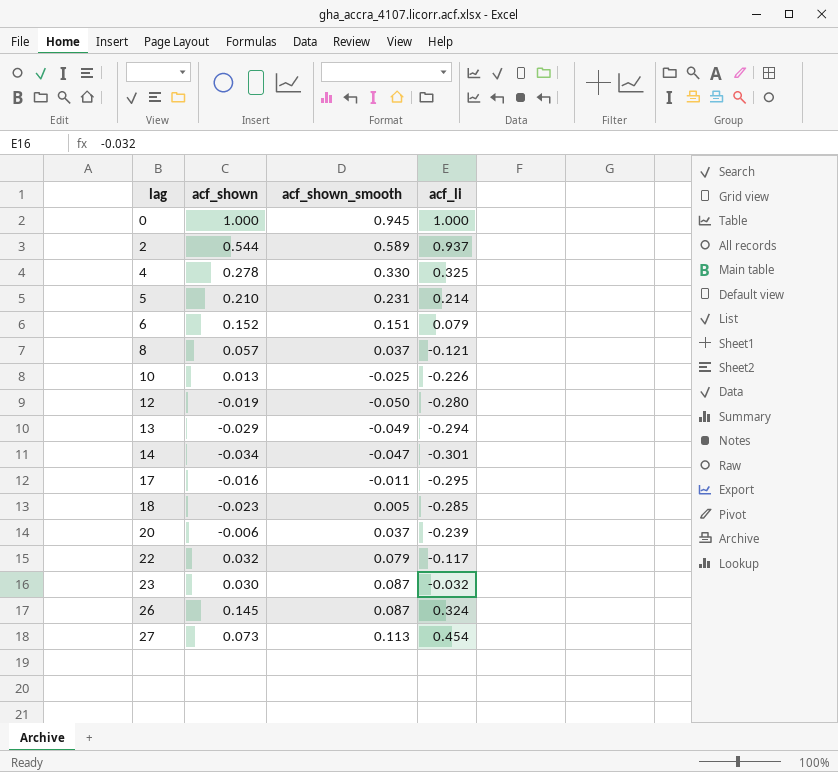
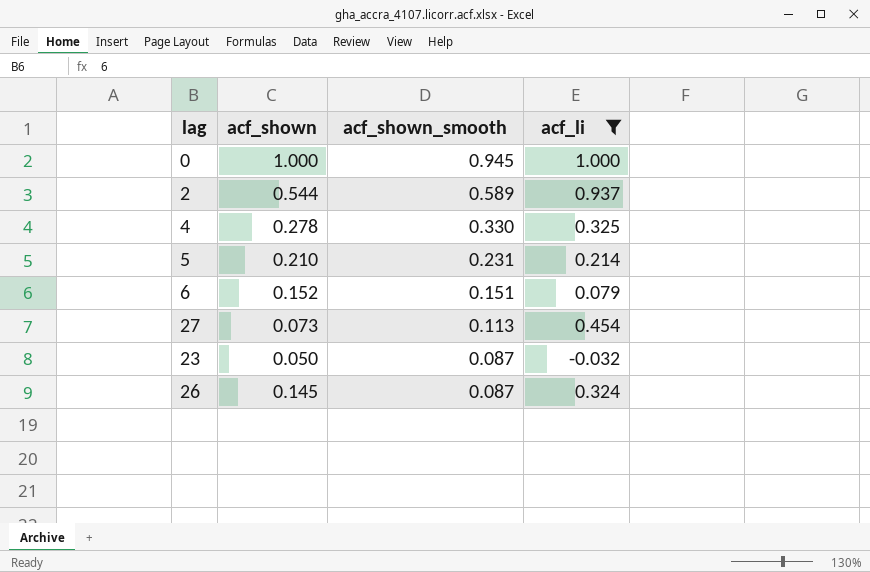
filter: none -> acf_li >= -0.032
row order: lag ascending -> acf_shown_smooth descending
23 | acf_shown: 0.030 -> 0.050

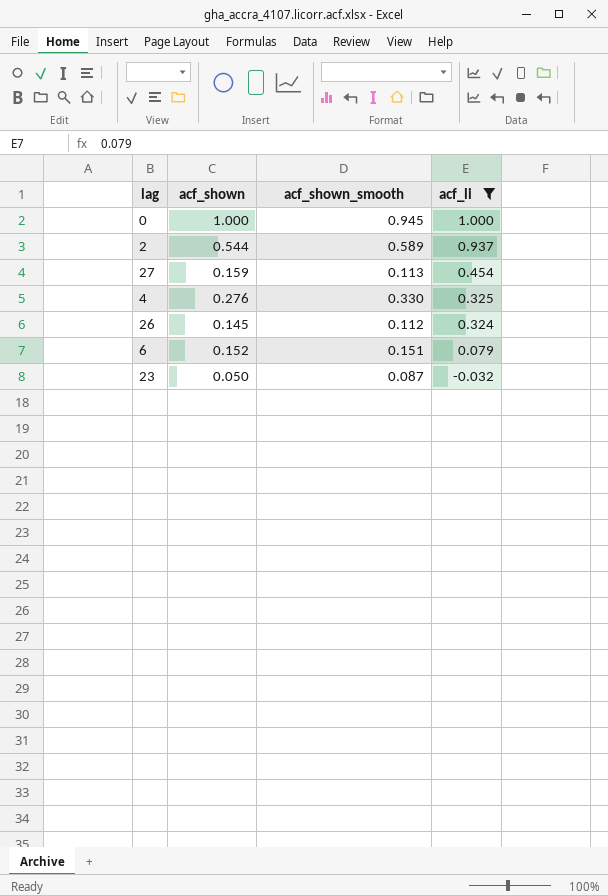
row order: acf_shown_smooth descending -> acf_li descending
row 5: 0.210 | 0.231 | 0.214 -> none
27 | acf_shown: 0.073 -> 0.159
4 | acf_shown: 0.278 -> 0.276
26 | acf_shown_smooth: 0.087 -> 0.112

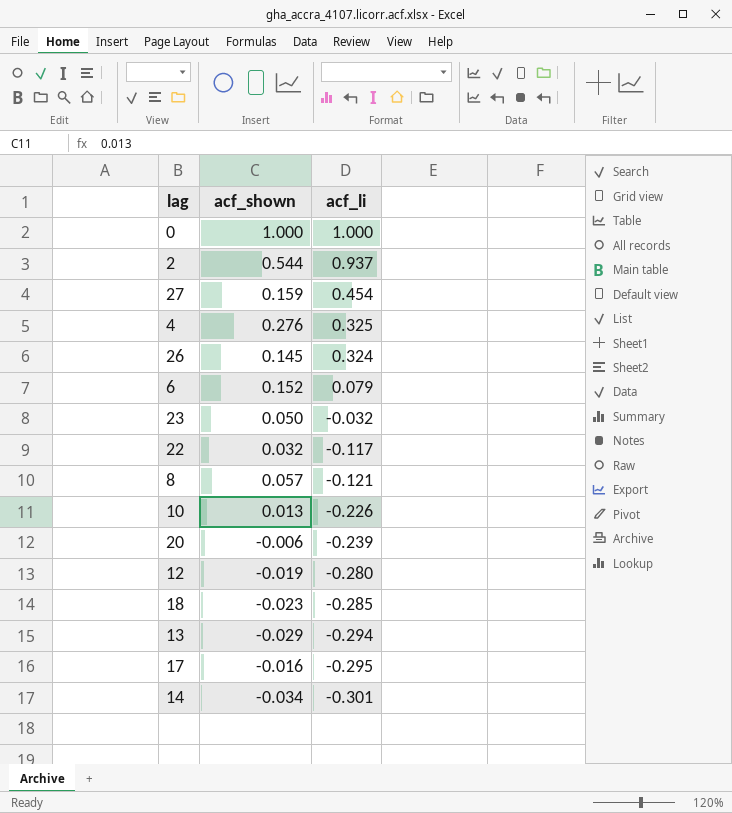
filter: acf_li >= -0.032 -> none
column acf_shown_smooth | position: 3 -> none

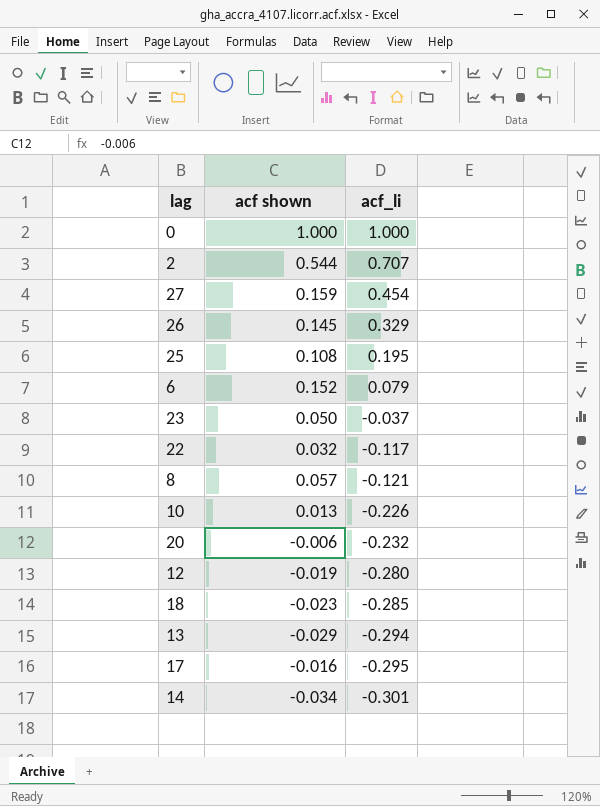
column name: acf_shown -> acf shown
row 4: 0.276 | 0.325 -> none
2 | acf_li: 0.937 -> 0.707
26 | acf_li: 0.324 -> 0.329
row 25: none -> 0.108 | 0.195
23 | acf_li: -0.032 -> -0.037
20 | acf_li: -0.239 -> -0.232

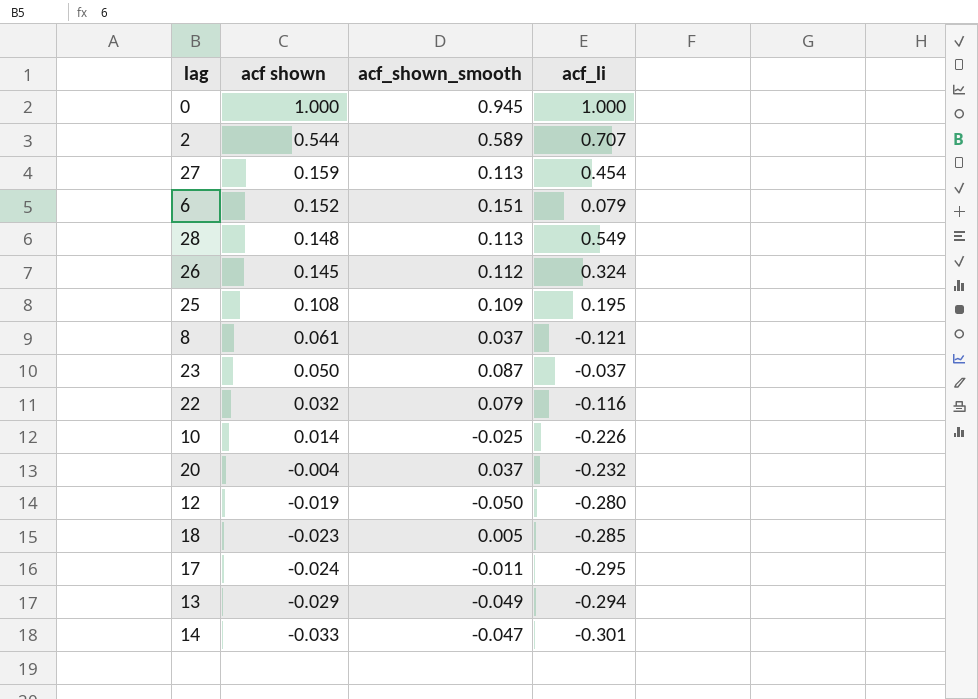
row order: acf_li descending -> acf shown descending
column acf_shown_smooth | position: none -> 3
row 28: none -> 0.148 | 0.113 | 0.549
26 | acf_li: 0.329 -> 0.324
8 | acf shown: 0.057 -> 0.061
22 | acf_li: -0.117 -> -0.116
10 | acf shown: 0.013 -> 0.014
20 | acf shown: -0.006 -> -0.004
17 | acf shown: -0.016 -> -0.024
14 | acf shown: -0.034 -> -0.033

